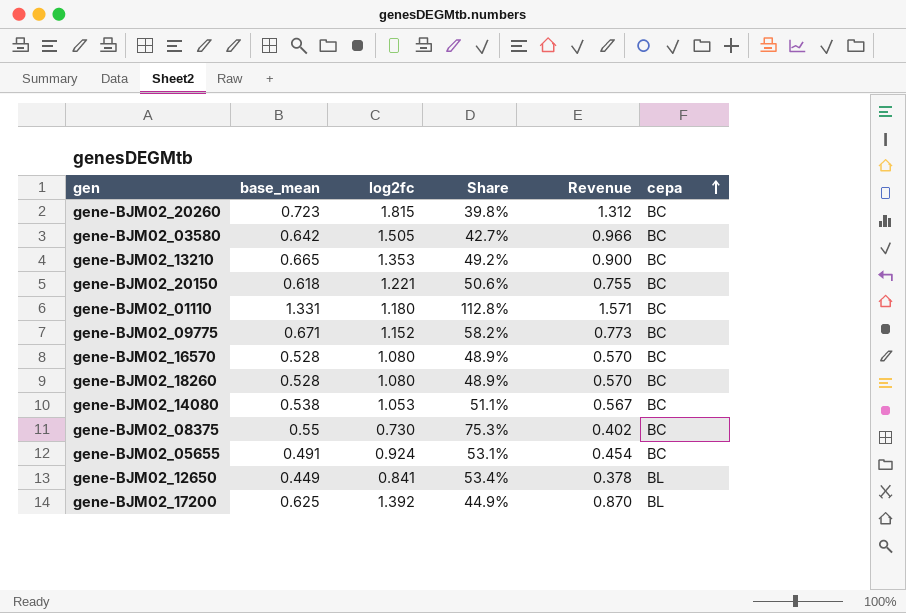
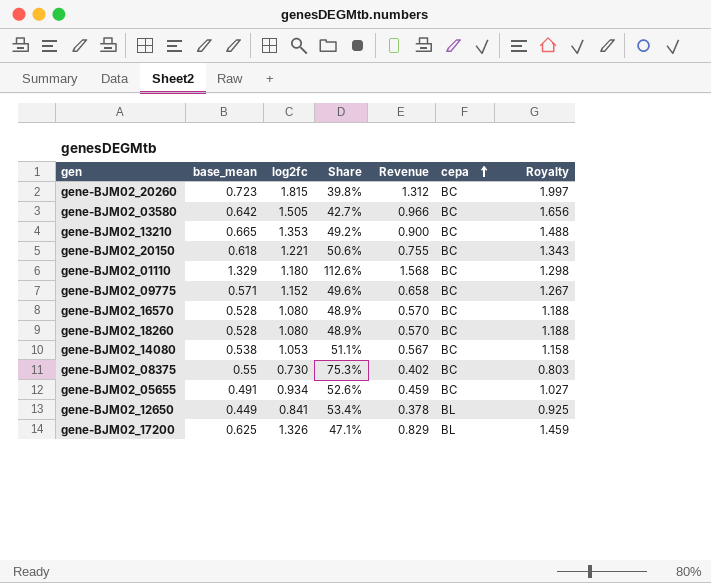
column Royalty | formula: none -> [log2fc] * 1.1
gene-BJM02_01110 | base_mean: 1.331 -> 1.329
gene-BJM02_01110 | Share: 112.8% -> 112.6%
gene-BJM02_01110 | Revenue: 1.571 -> 1.568
gene-BJM02_09775 | base_mean: 0.671 -> 0.571
gene-BJM02_09775 | Share: 58.2% -> 49.6%
gene-BJM02_09775 | Revenue: 0.773 -> 0.658
gene-BJM02_05655 | log2fc: 0.924 -> 0.934
gene-BJM02_05655 | Share: 53.1% -> 52.6%
gene-BJM02_05655 | Revenue: 0.454 -> 0.459
gene-BJM02_17200 | log2fc: 1.392 -> 1.326
gene-BJM02_17200 | Share: 44.9% -> 47.1%
gene-BJM02_17200 | Revenue: 0.870 -> 0.829

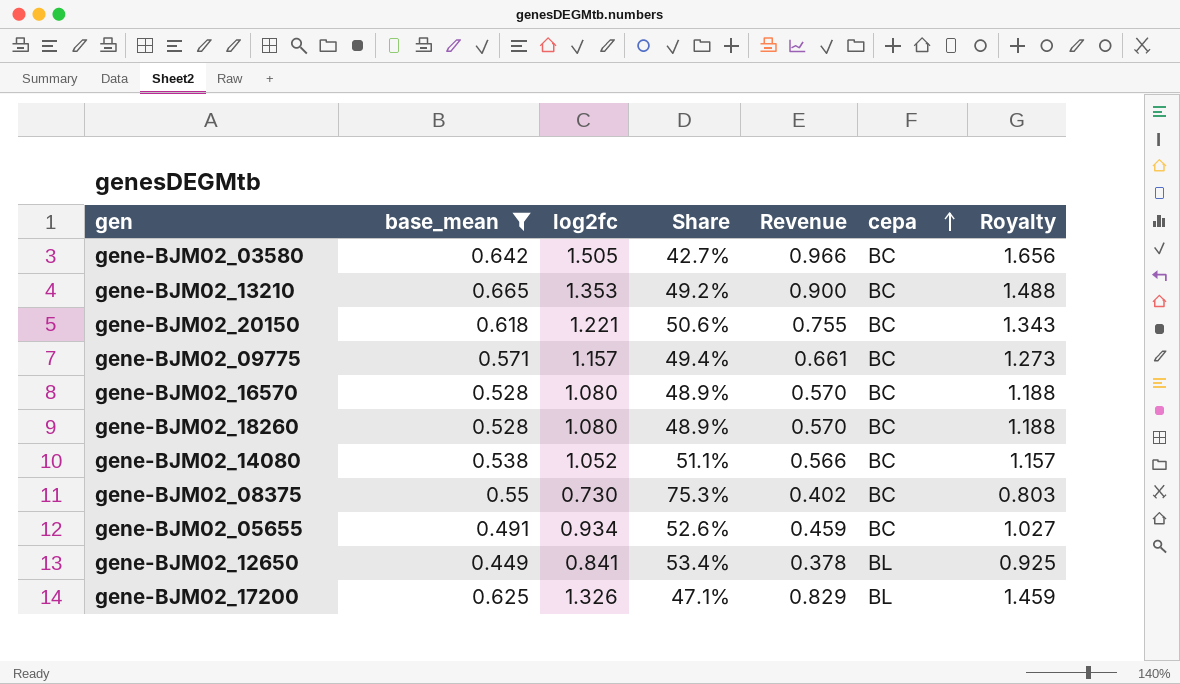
filter: none -> base_mean <= 0.665
gene-BJM02_09775 | log2fc: 1.152 -> 1.157
gene-BJM02_09775 | Share: 49.6% -> 49.4%
gene-BJM02_09775 | Revenue: 0.658 -> 0.661
gene-BJM02_09775 | Royalty: 1.267 -> 1.273
gene-BJM02_14080 | log2fc: 1.053 -> 1.052
gene-BJM02_14080 | Revenue: 0.567 -> 0.566
gene-BJM02_14080 | Royalty: 1.158 -> 1.157

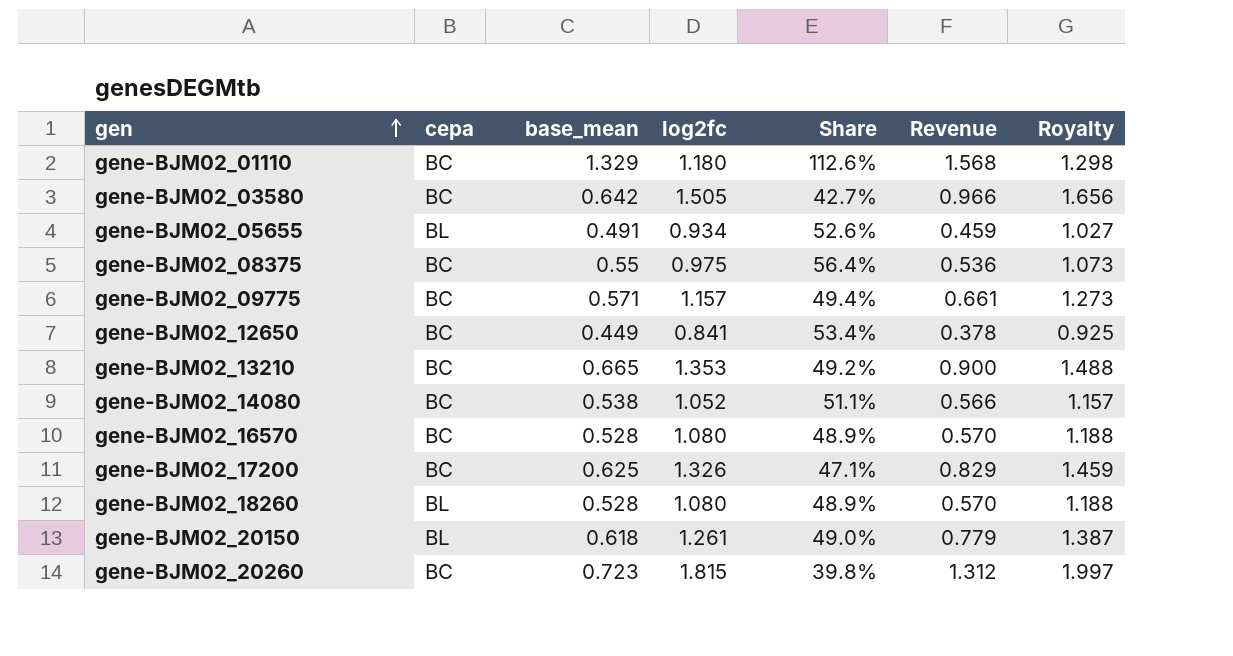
filter: base_mean <= 0.665 -> none
row order: cepa ascending -> gen ascending
column cepa | position: 6 -> 2
gene-BJM02_05655 | cepa: BC -> BL
gene-BJM02_08375 | log2fc: 0.730 -> 0.975
gene-BJM02_08375 | Share: 75.3% -> 56.4%
gene-BJM02_08375 | Revenue: 0.402 -> 0.536
gene-BJM02_08375 | Royalty: 0.803 -> 1.073
gene-BJM02_12650 | cepa: BL -> BC
gene-BJM02_17200 | cepa: BL -> BC
gene-BJM02_18260 | cepa: BC -> BL
gene-BJM02_20150 | cepa: BC -> BL
gene-BJM02_20150 | log2fc: 1.221 -> 1.261
gene-BJM02_20150 | Share: 50.6% -> 49.0%
gene-BJM02_20150 | Revenue: 0.755 -> 0.779
gene-BJM02_20150 | Royalty: 1.343 -> 1.387

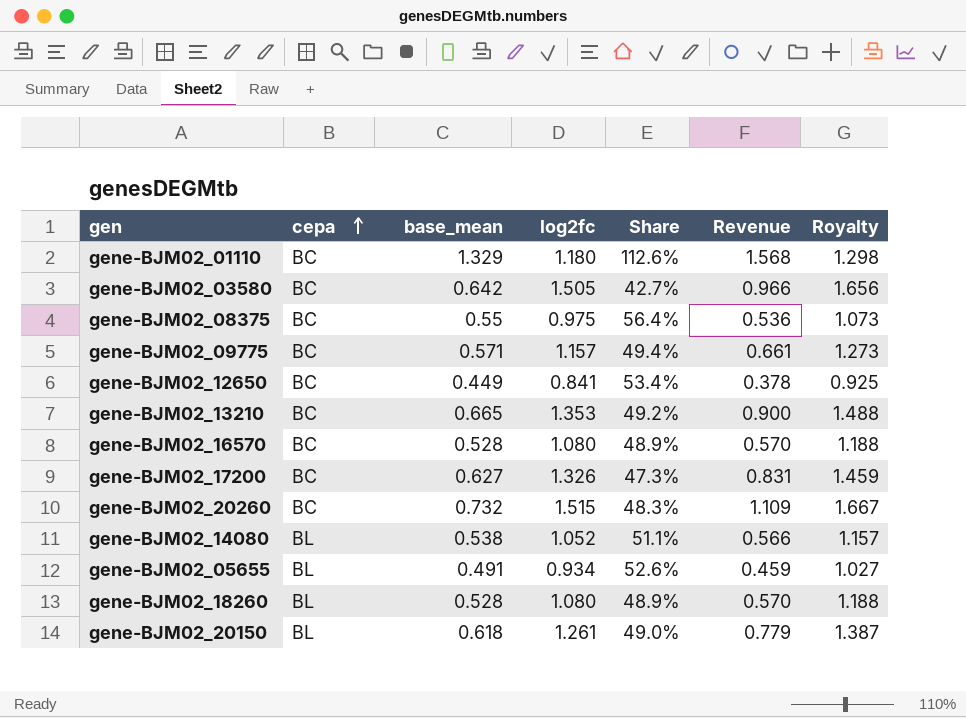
row order: gen ascending -> cepa ascending
gene-BJM02_17200 | base_mean: 0.625 -> 0.627
gene-BJM02_17200 | Share: 47.1% -> 47.3%
gene-BJM02_17200 | Revenue: 0.829 -> 0.831
gene-BJM02_20260 | base_mean: 0.723 -> 0.732
gene-BJM02_20260 | log2fc: 1.815 -> 1.515
gene-BJM02_20260 | Share: 39.8% -> 48.3%
gene-BJM02_20260 | Revenue: 1.312 -> 1.109
gene-BJM02_20260 | Royalty: 1.997 -> 1.667
gene-BJM02_14080 | cepa: BC -> BL

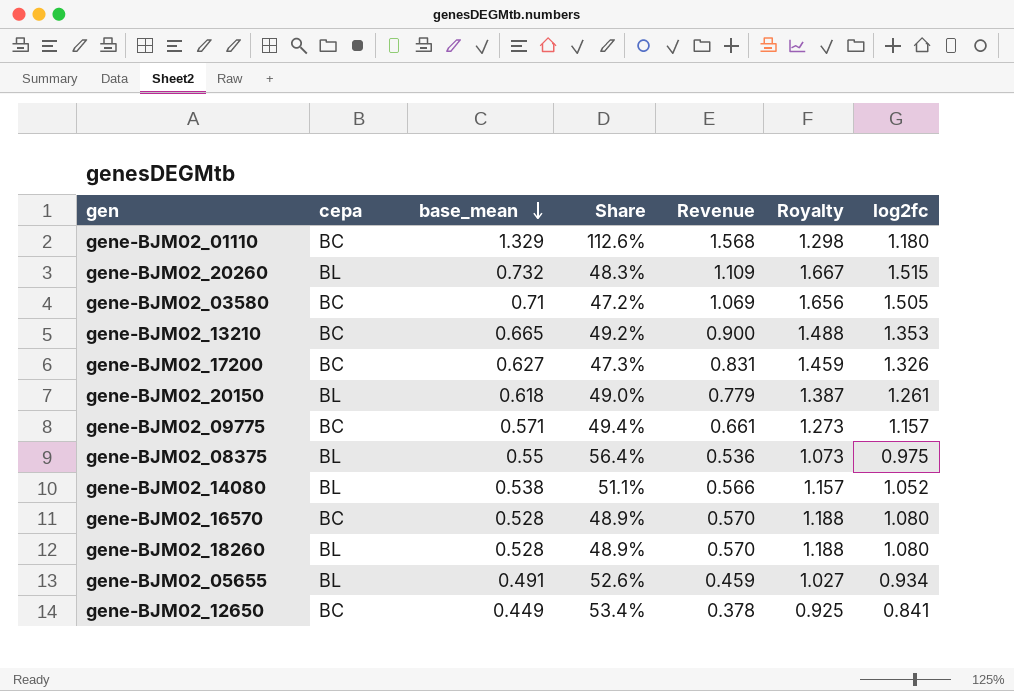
row order: cepa ascending -> base_mean descending
column log2fc | position: 4 -> 7
gene-BJM02_20260 | cepa: BC -> BL
gene-BJM02_03580 | base_mean: 0.642 -> 0.71
gene-BJM02_03580 | Share: 42.7% -> 47.2%
gene-BJM02_03580 | Revenue: 0.966 -> 1.069
gene-BJM02_08375 | cepa: BC -> BL

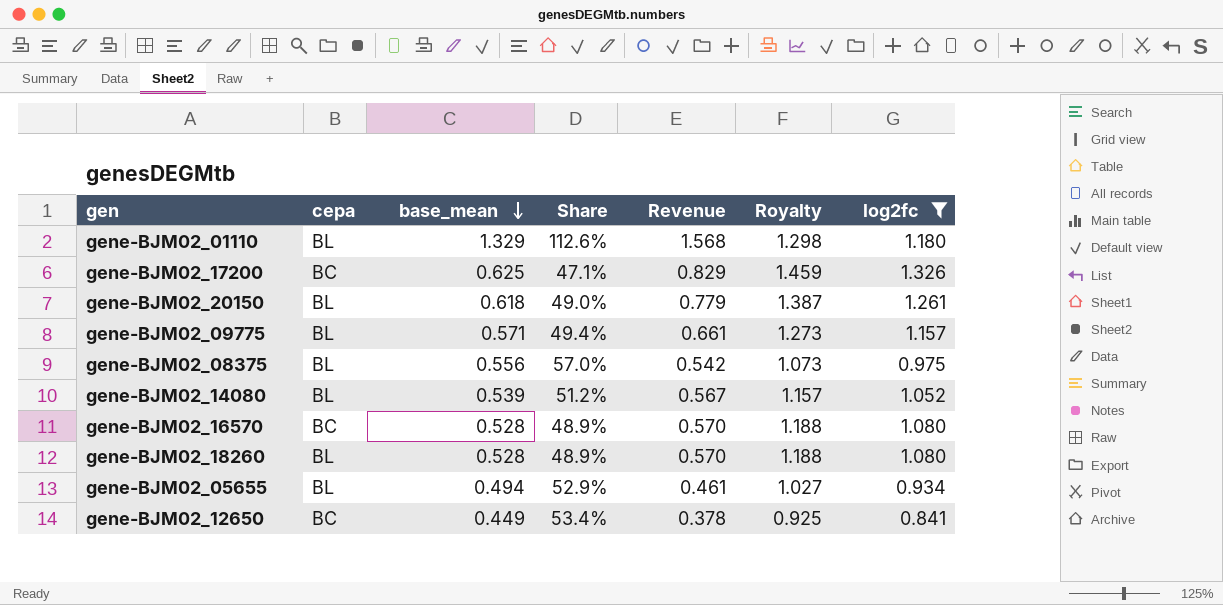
filter: none -> log2fc <= 1.326
gene-BJM02_01110 | cepa: BC -> BL
gene-BJM02_17200 | base_mean: 0.627 -> 0.625
gene-BJM02_17200 | Share: 47.3% -> 47.1%
gene-BJM02_17200 | Revenue: 0.831 -> 0.829
gene-BJM02_09775 | cepa: BC -> BL
gene-BJM02_08375 | base_mean: 0.55 -> 0.556
gene-BJM02_08375 | Share: 56.4% -> 57.0%
gene-BJM02_08375 | Revenue: 0.536 -> 0.542
gene-BJM02_14080 | base_mean: 0.538 -> 0.539
gene-BJM02_14080 | Share: 51.1% -> 51.2%
gene-BJM02_14080 | Revenue: 0.566 -> 0.567
gene-BJM02_05655 | base_mean: 0.491 -> 0.494
gene-BJM02_05655 | Share: 52.6% -> 52.9%
gene-BJM02_05655 | Revenue: 0.459 -> 0.461

